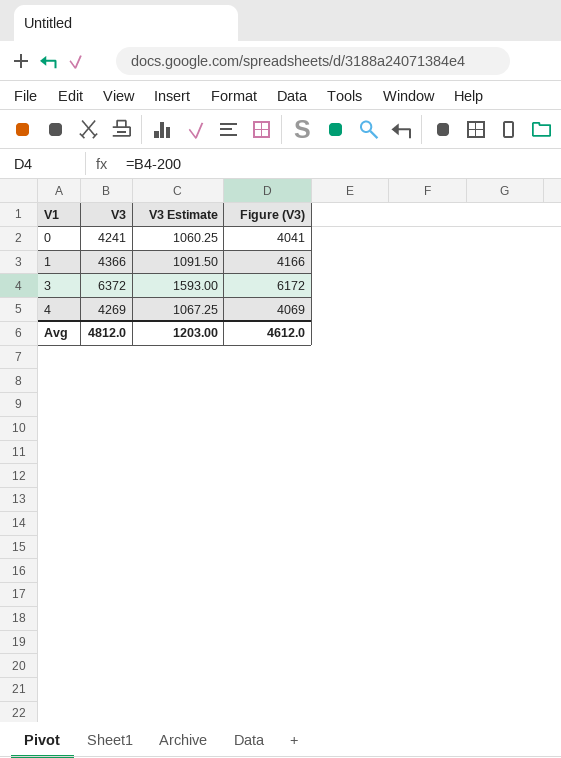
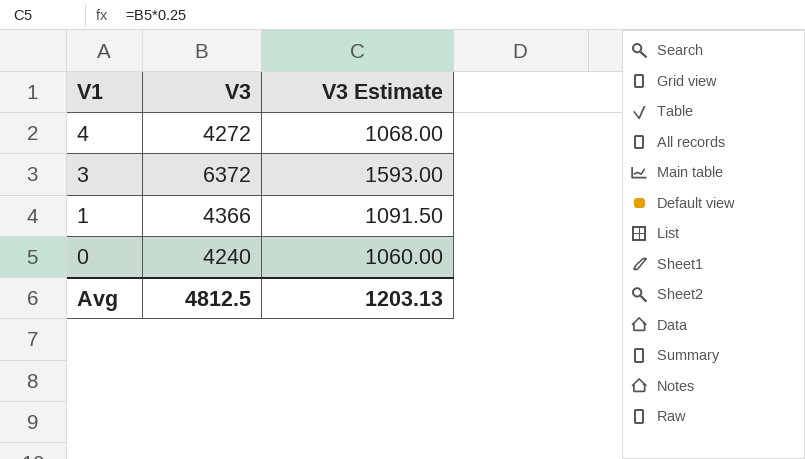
row order: V1 ascending -> V1 descending
column Figure (V3) | formula: [V3] - 200 -> none
4 | V3: 4269 -> 4272
4 | V3 Estimate: 1067.25 -> 1068.00
0 | V3: 4241 -> 4240
0 | V3 Estimate: 1060.25 -> 1060.00
Avg | V3: 4812.0 -> 4812.5
Avg | V3 Estimate: 1203.00 -> 1203.13

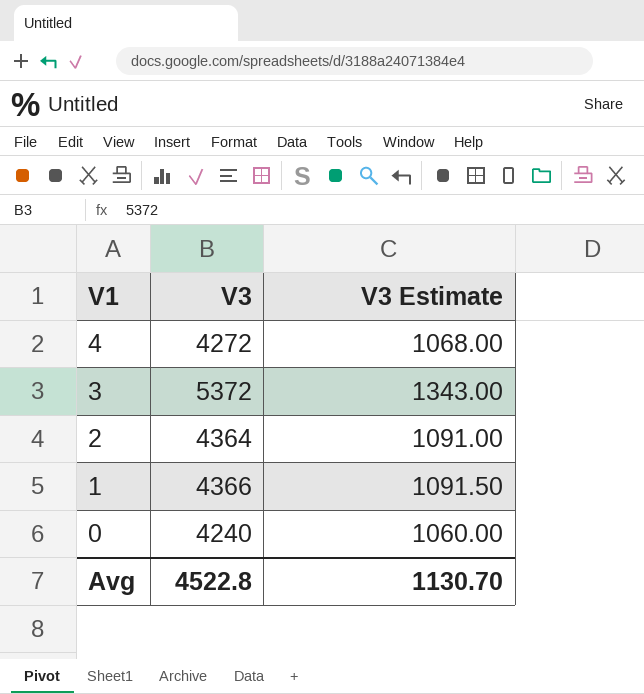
3 | V3: 6372 -> 5372
3 | V3 Estimate: 1593.00 -> 1343.00
row 2: none -> 4364 | 1091.00
Avg | V3: 4812.5 -> 4522.8
Avg | V3 Estimate: 1203.13 -> 1130.70

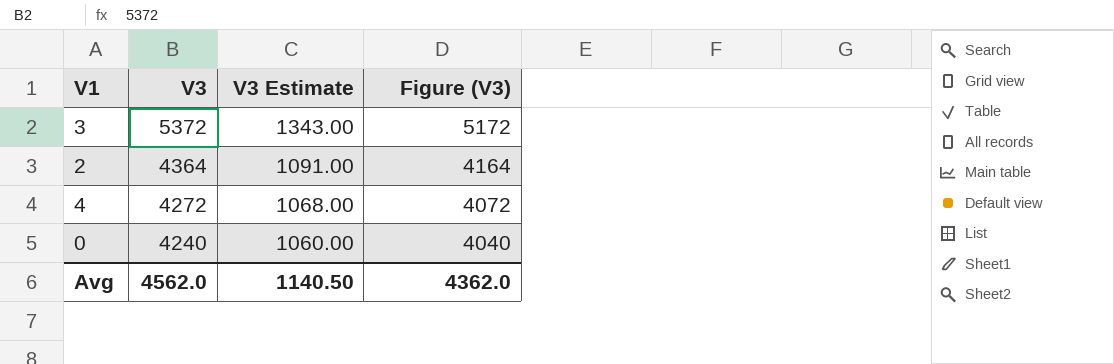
row order: V1 descending -> V3 descending
column Figure (V3) | formula: none -> [V3] - 200
row 1: 4366 | 1091.50 -> none
Avg | V3: 4522.8 -> 4562.0
Avg | V3 Estimate: 1130.70 -> 1140.50

